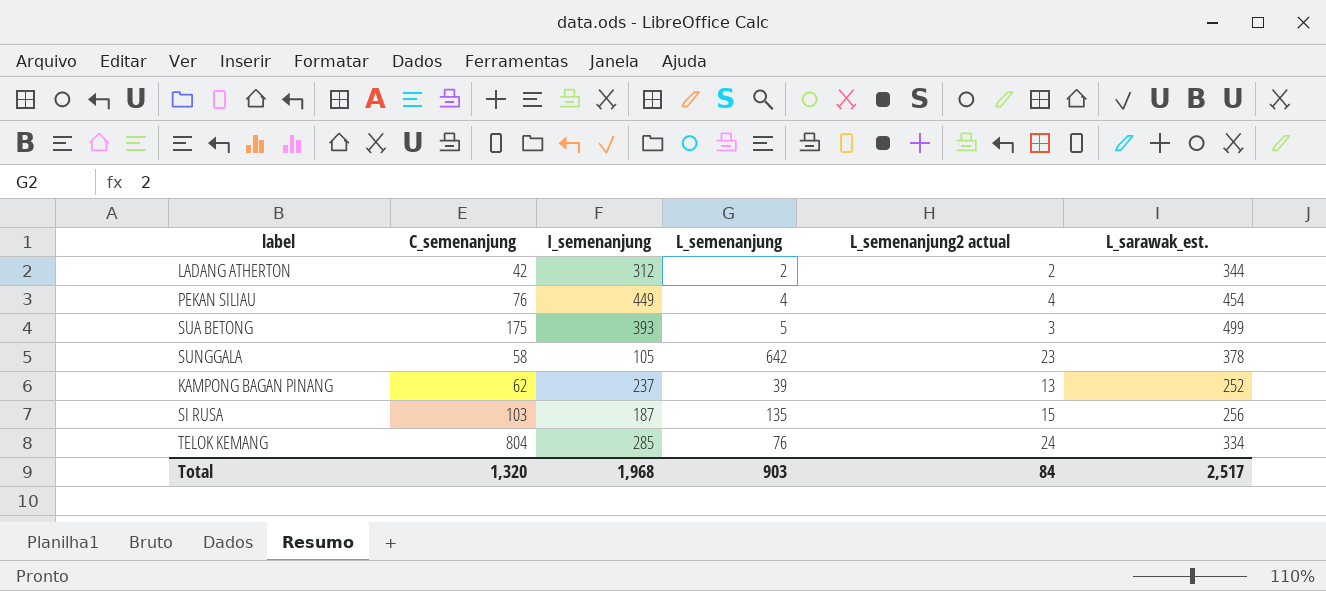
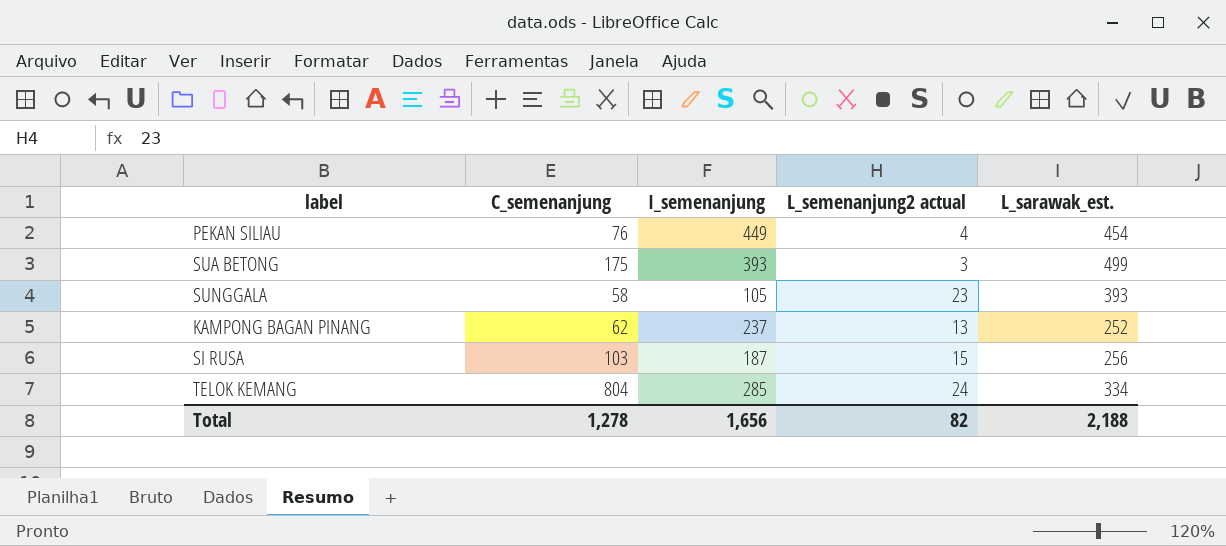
column L_semenanjung | position: 4 -> none
row LADANG ATHERTON: 42 | 312 | 2 | 2 | 344 -> none
SUNGGALA | L_sarawak_est.: 378 -> 393
Total | C_semenanjung: 1,320 -> 1,278
Total | I_semenanjung: 1,968 -> 1,656
Total | L_semenanjung2 actual: 84 -> 82
Total | L_sarawak_est.: 2,517 -> 2,188

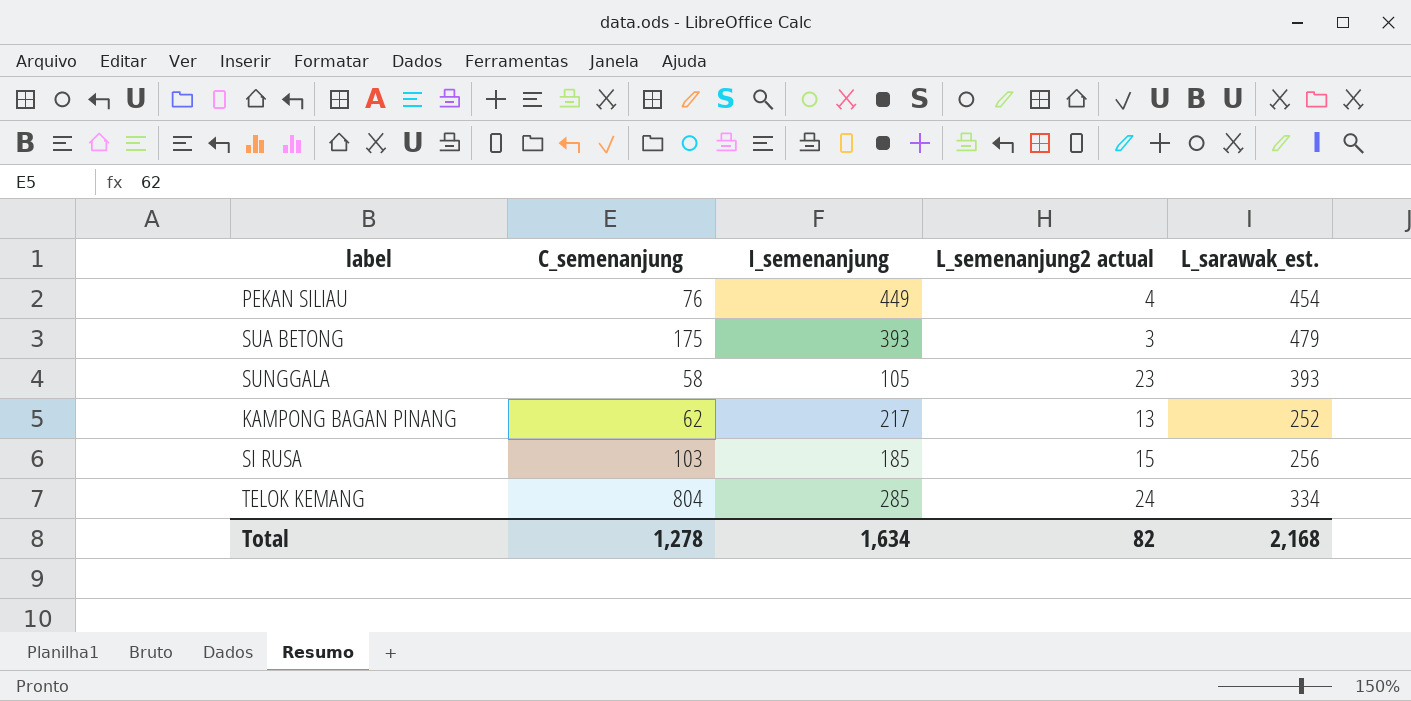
SUA BETONG | L_sarawak_est.: 499 -> 479
KAMPONG BAGAN PINANG | I_semenanjung: 237 -> 217
SI RUSA | I_semenanjung: 187 -> 185
Total | I_semenanjung: 1,656 -> 1,634
Total | L_sarawak_est.: 2,188 -> 2,168

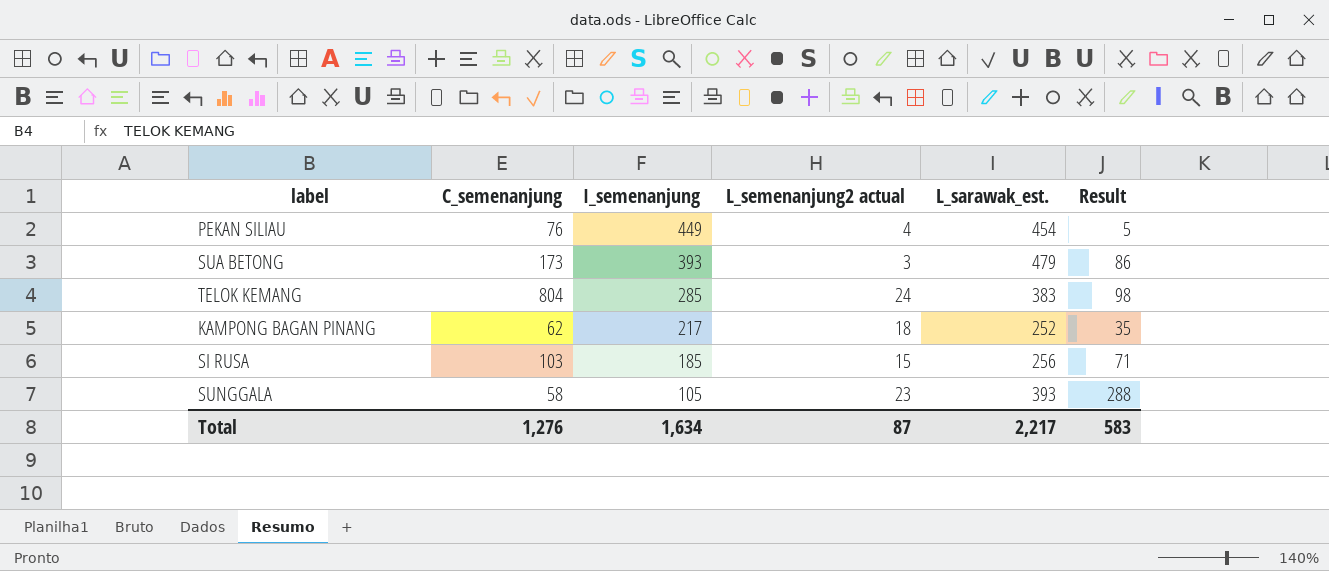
row order: none -> I_semenanjung descending
column Result | formula: none -> [L_sarawak_est.] - [I_semenanjung]
SUA BETONG | C_semenanjung: 175 -> 173
TELOK KEMANG | L_sarawak_est.: 334 -> 383
KAMPONG BAGAN PINANG | L_semenanjung2 actual: 13 -> 18
Total | C_semenanjung: 1,278 -> 1,276
Total | L_semenanjung2 actual: 82 -> 87
Total | L_sarawak_est.: 2,168 -> 2,217

